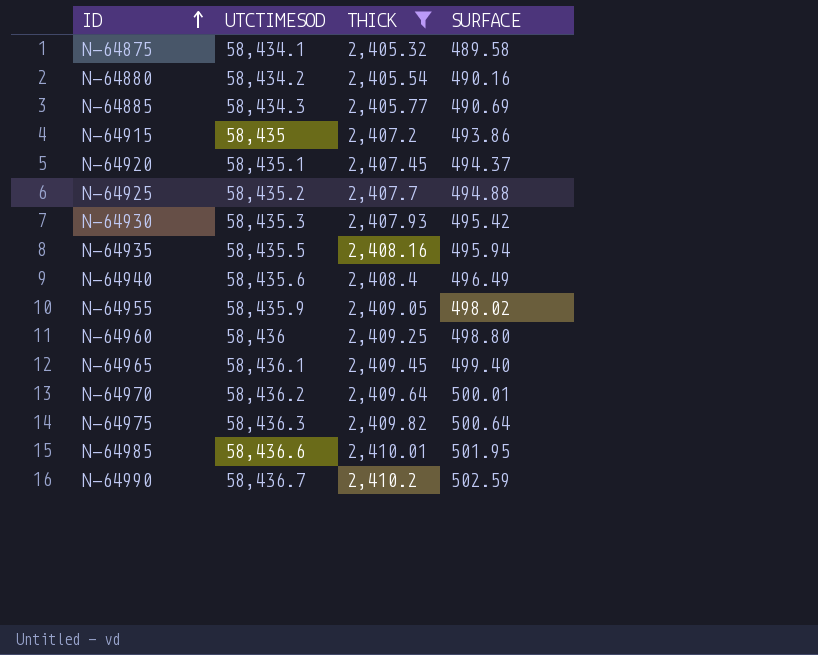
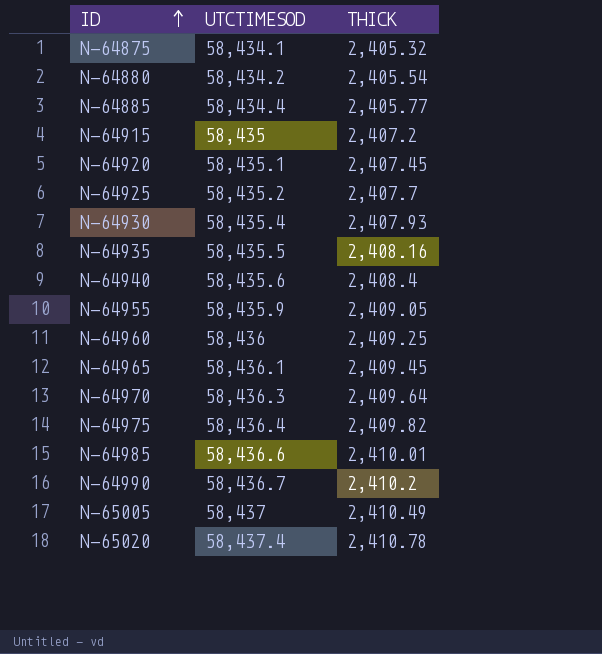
filter: THICK <= 2,410.2 -> none
column SURFACE | position: 4 -> none
N-64885 | UTCTIMESOD: 58,434.3 -> 58,434.4
N-64930 | UTCTIMESOD: 58,435.3 -> 58,435.4
N-64970 | UTCTIMESOD: 58,436.2 -> 58,436.3
N-64975 | UTCTIMESOD: 58,436.3 -> 58,436.4

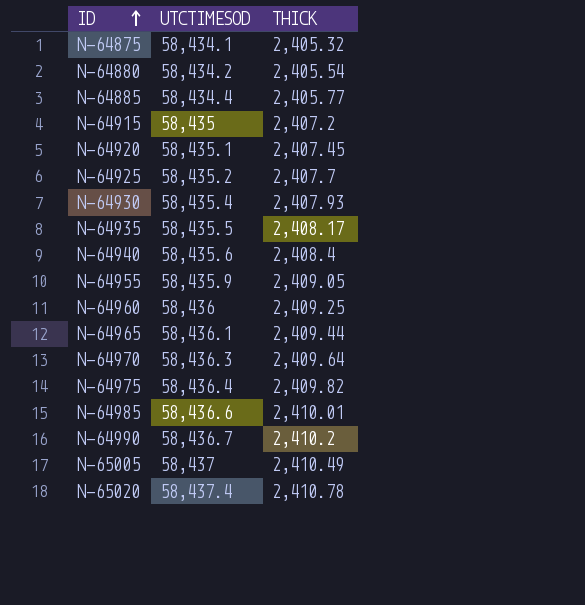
N-64935 | THICK: 2,408.16 -> 2,408.17
N-64965 | THICK: 2,409.45 -> 2,409.44

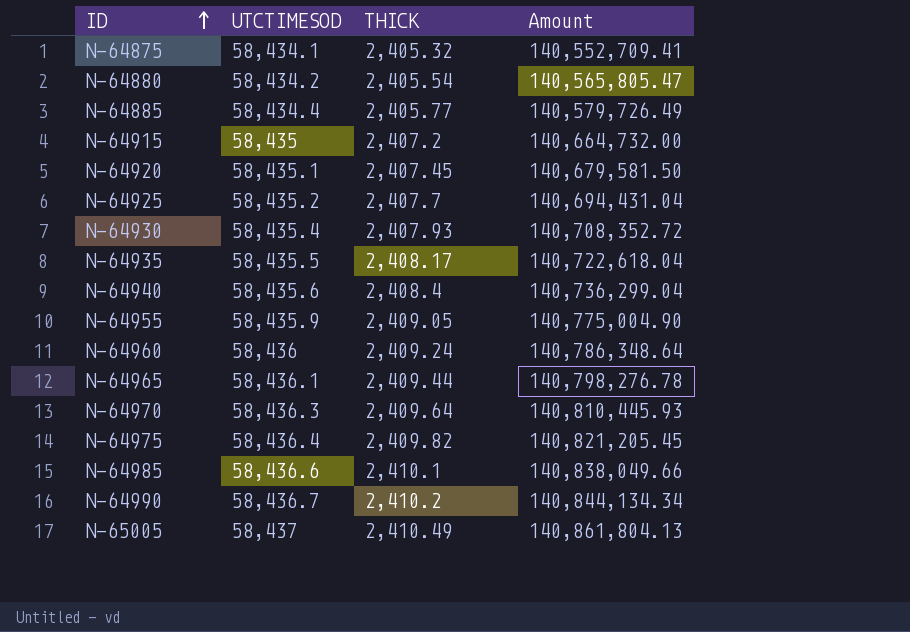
column Amount | formula: none -> [UTCTIMESOD] * [THICK]
row N-65020: 58,437.4 | 2,410.78 -> none
N-64960 | THICK: 2,409.25 -> 2,409.24
N-64985 | THICK: 2,410.01 -> 2,410.1

